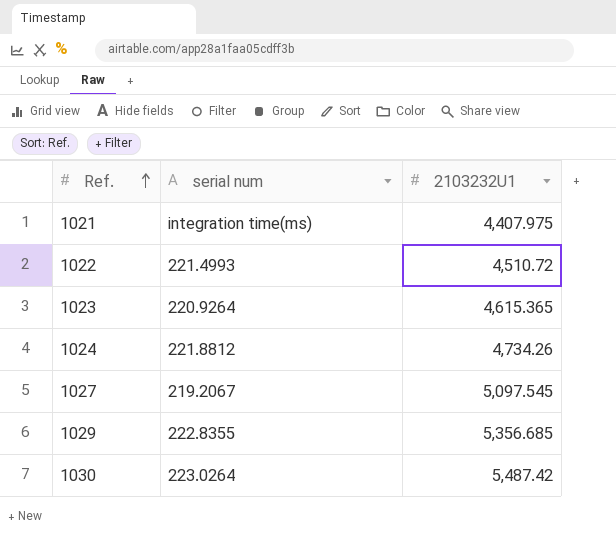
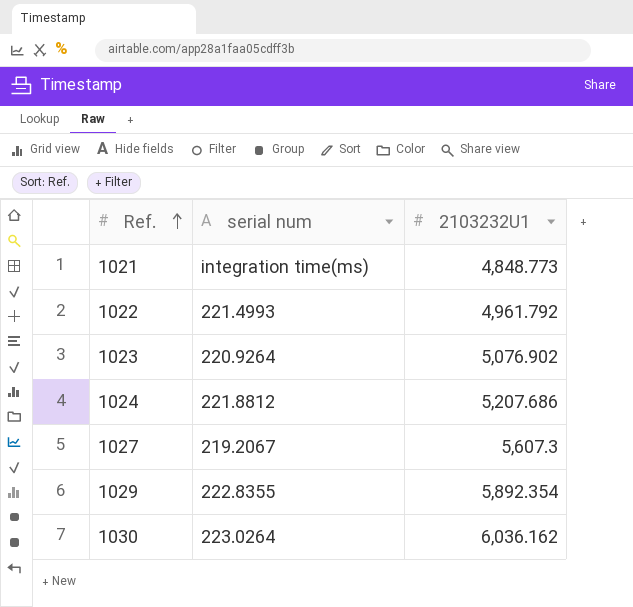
1021 | 2103232U1: 4,407.975 -> 4,848.773
1022 | 2103232U1: 4,510.72 -> 4,961.792
1023 | 2103232U1: 4,615.365 -> 5,076.902
1024 | 2103232U1: 4,734.26 -> 5,207.686
1027 | 2103232U1: 5,097.545 -> 5,607.3
1029 | 2103232U1: 5,356.685 -> 5,892.354
1030 | 2103232U1: 5,487.42 -> 6,036.162

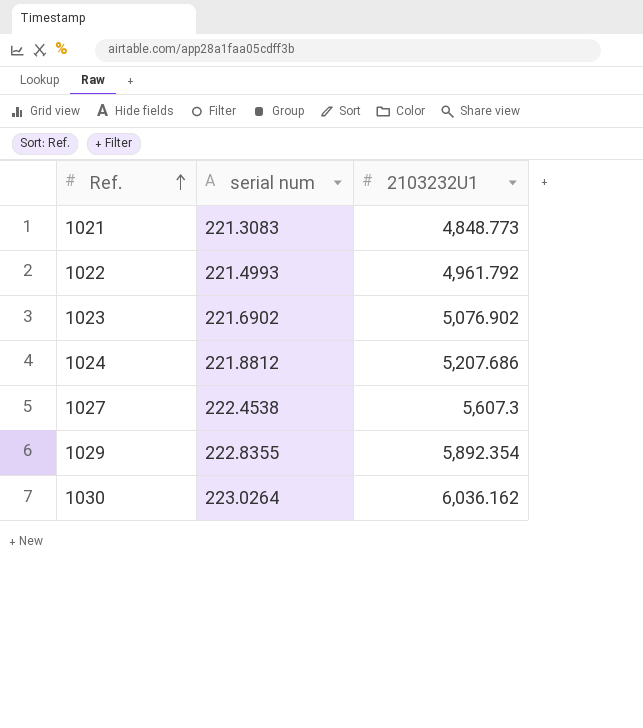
1021 | serial num: integration time(ms) -> 221.3083
1023 | serial num: 220.9264 -> 221.6902
1027 | serial num: 219.2067 -> 222.4538

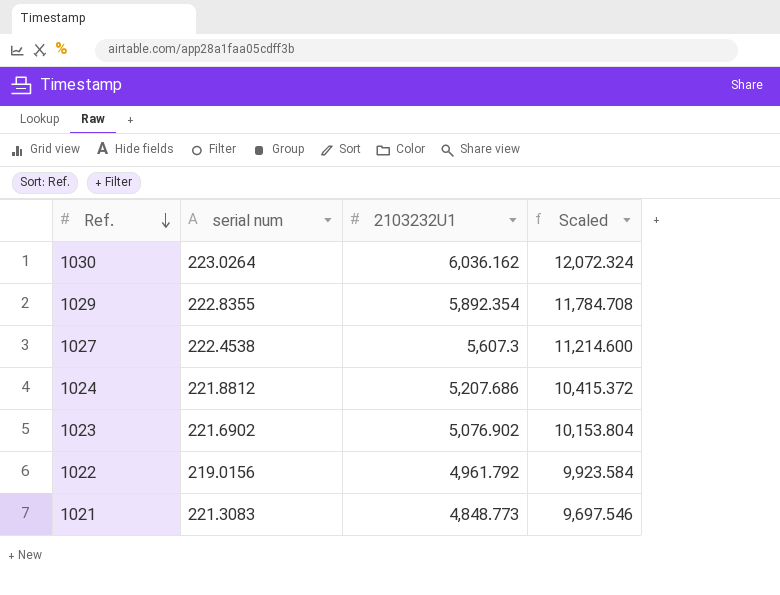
row order: Ref. ascending -> Ref. descending
column Scaled | formula: none -> [2103232U1] * 2
1022 | serial num: 221.4993 -> 219.0156

